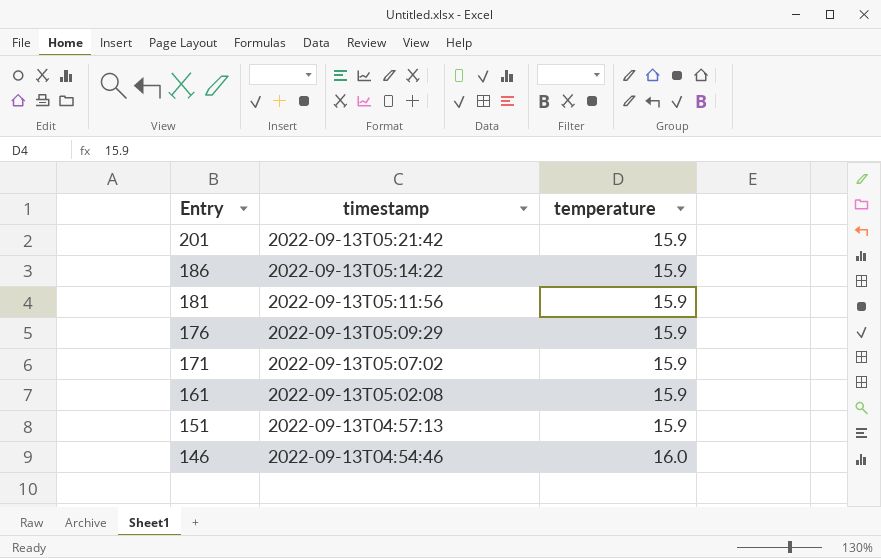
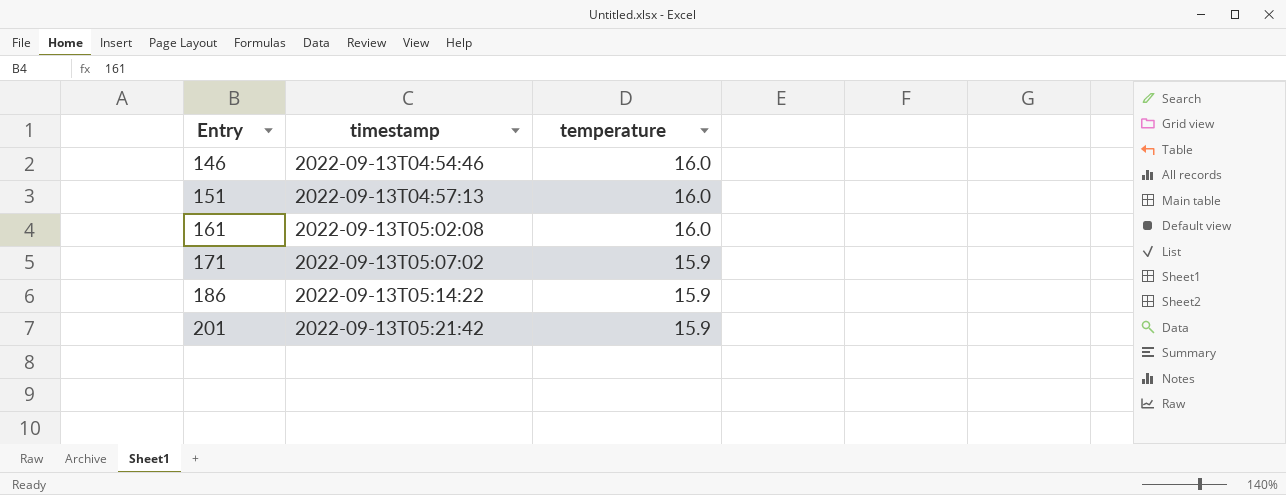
row order: Entry descending -> Entry ascending
row 181: 2022-09-13T05:11:56 | 15.9 -> none
row 176: 2022-09-13T05:09:29 | 15.9 -> none
151 | temperature: 15.9 -> 16.0
161 | temperature: 15.9 -> 16.0

